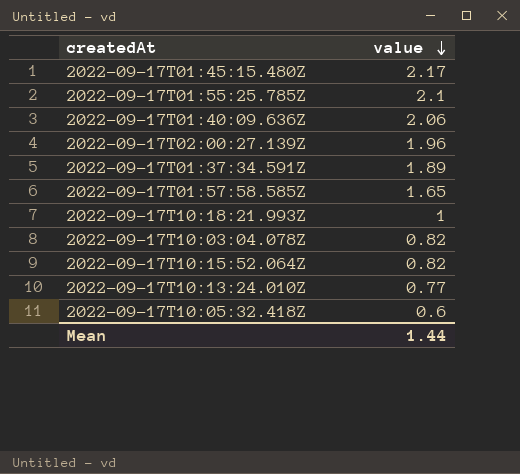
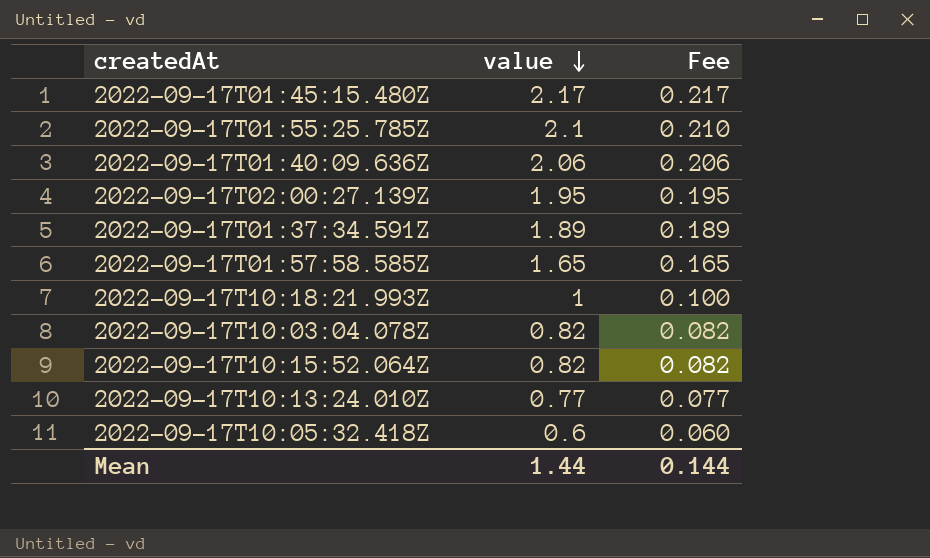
column Fee | formula: none -> [value] * 0.1
2022-09-17T02:00:27.139Z | value: 1.96 -> 1.95

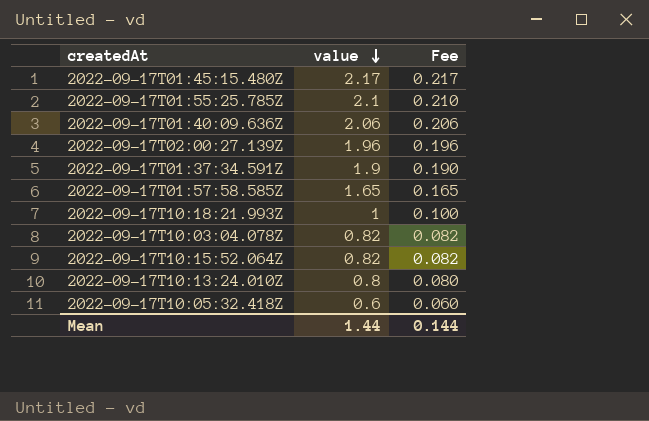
2022-09-17T02:00:27.139Z | value: 1.95 -> 1.96
2022-09-17T02:00:27.139Z | Fee: 0.195 -> 0.196
2022-09-17T01:37:34.591Z | value: 1.89 -> 1.9
2022-09-17T01:37:34.591Z | Fee: 0.189 -> 0.190
2022-09-17T10:13:24.010Z | value: 0.77 -> 0.8
2022-09-17T10:13:24.010Z | Fee: 0.077 -> 0.080

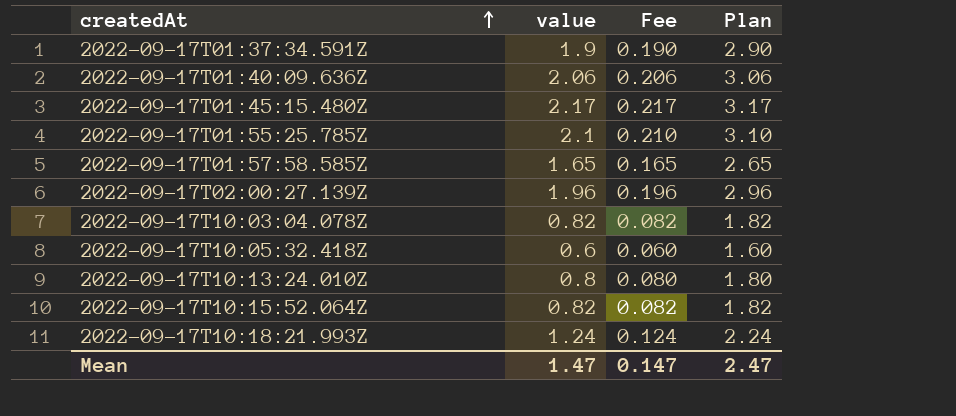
row order: value descending -> createdAt ascending
column Plan | formula: none -> [value] + 1
2022-09-17T10:18:21.993Z | value: 1 -> 1.24
2022-09-17T10:18:21.993Z | Fee: 0.100 -> 0.124
Mean | value: 1.44 -> 1.47
Mean | Fee: 0.144 -> 0.147

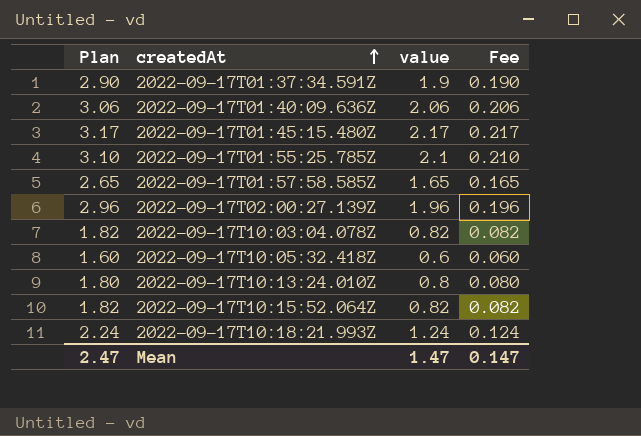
column Plan | position: 4 -> 1

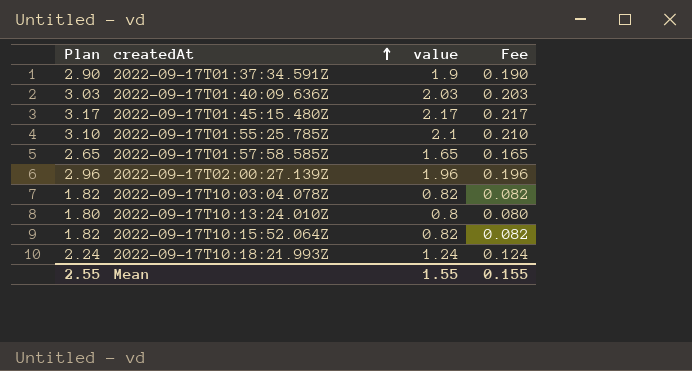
row 2022-09-17T10:05:32.418Z: 1.60 | 0.6 | 0.060 -> none
2022-09-17T01:40:09.636Z | Plan: 3.06 -> 3.03
2022-09-17T01:40:09.636Z | value: 2.06 -> 2.03
2022-09-17T01:40:09.636Z | Fee: 0.206 -> 0.203
Mean | Plan: 2.47 -> 2.55
Mean | value: 1.47 -> 1.55
Mean | Fee: 0.147 -> 0.155

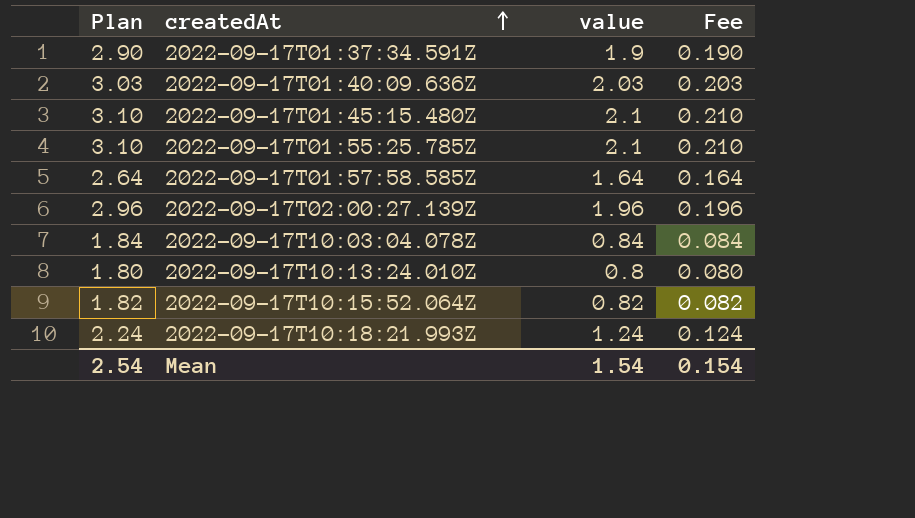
2022-09-17T01:45:15.480Z | Plan: 3.17 -> 3.10
2022-09-17T01:45:15.480Z | value: 2.17 -> 2.1
2022-09-17T01:45:15.480Z | Fee: 0.217 -> 0.210
2022-09-17T01:57:58.585Z | Plan: 2.65 -> 2.64
2022-09-17T01:57:58.585Z | value: 1.65 -> 1.64
2022-09-17T01:57:58.585Z | Fee: 0.165 -> 0.164
2022-09-17T10:03:04.078Z | Plan: 1.82 -> 1.84
2022-09-17T10:03:04.078Z | value: 0.82 -> 0.84
2022-09-17T10:03:04.078Z | Fee: 0.082 -> 0.084
Mean | Plan: 2.55 -> 2.54
Mean | value: 1.55 -> 1.54
Mean | Fee: 0.155 -> 0.154

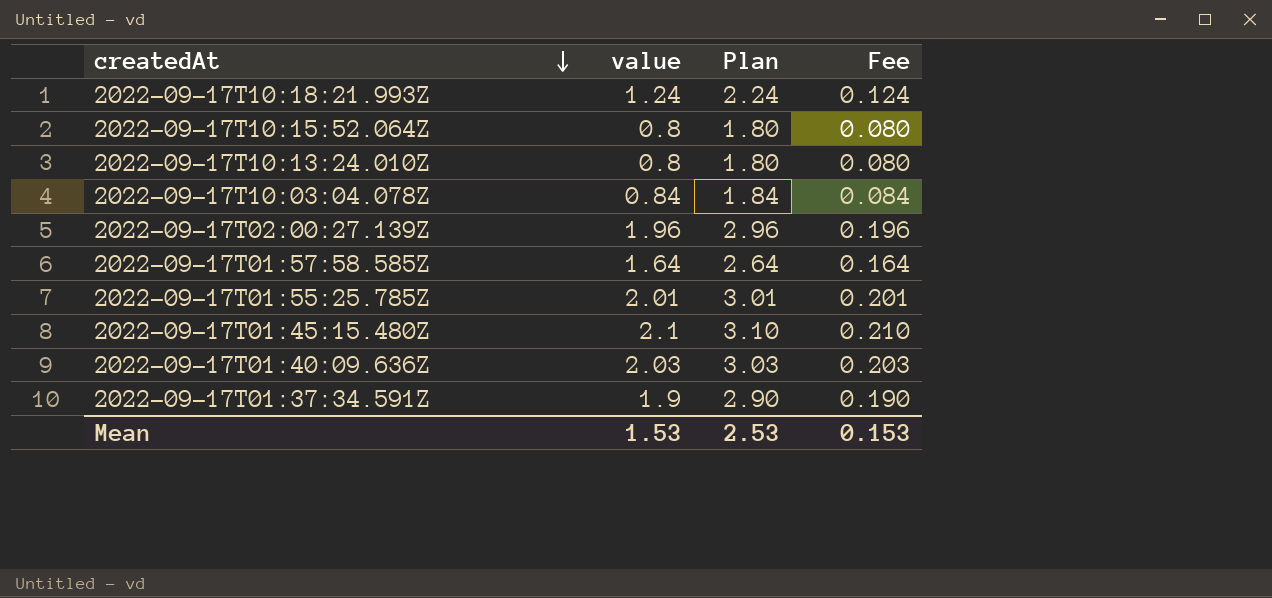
row order: createdAt ascending -> createdAt descending
column Plan | position: 1 -> 3
2022-09-17T10:15:52.064Z | value: 0.82 -> 0.8
2022-09-17T10:15:52.064Z | Plan: 1.82 -> 1.80
2022-09-17T10:15:52.064Z | Fee: 0.082 -> 0.080
2022-09-17T01:55:25.785Z | value: 2.1 -> 2.01
2022-09-17T01:55:25.785Z | Plan: 3.10 -> 3.01
2022-09-17T01:55:25.785Z | Fee: 0.210 -> 0.201
Mean | value: 1.54 -> 1.53
Mean | Plan: 2.54 -> 2.53
Mean | Fee: 0.154 -> 0.153

